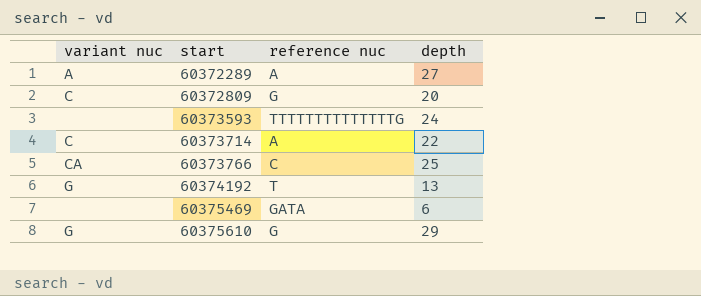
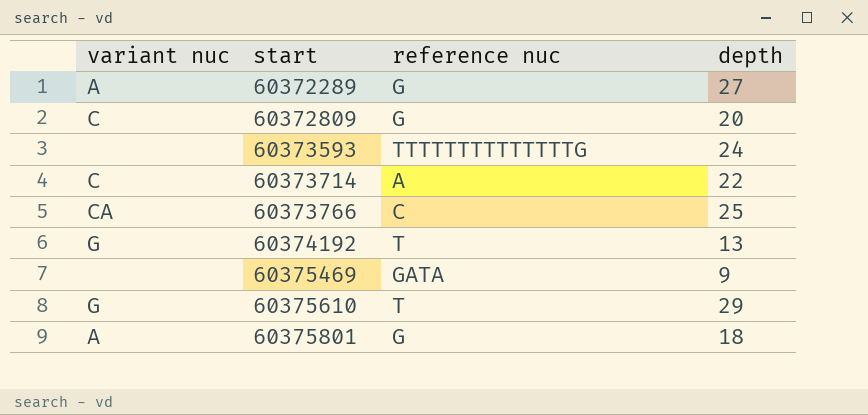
60372289 | reference nuc: A -> G
60375469 | depth: 6 -> 9
60375610 | reference nuc: G -> T
row 60375801: none -> A | G | 18

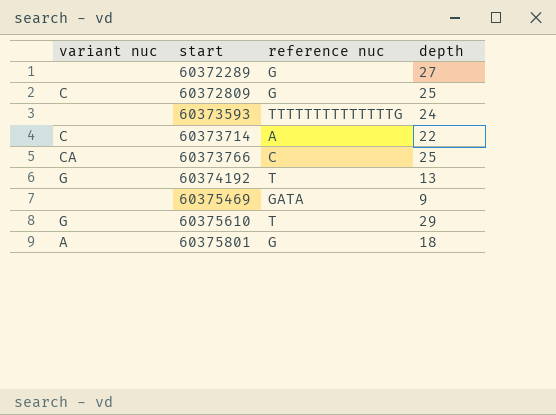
60372289 | variant nuc: A -> none
60372809 | depth: 20 -> 25

